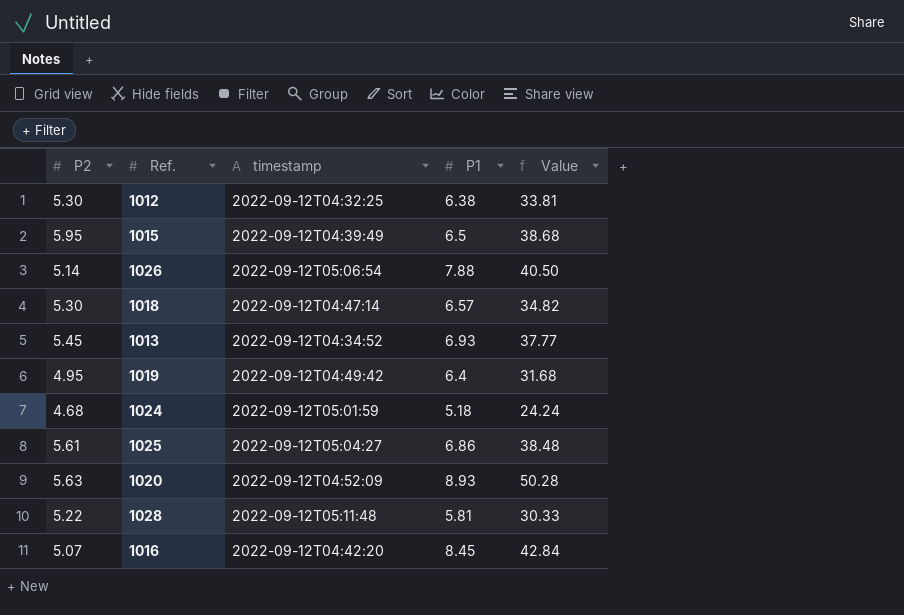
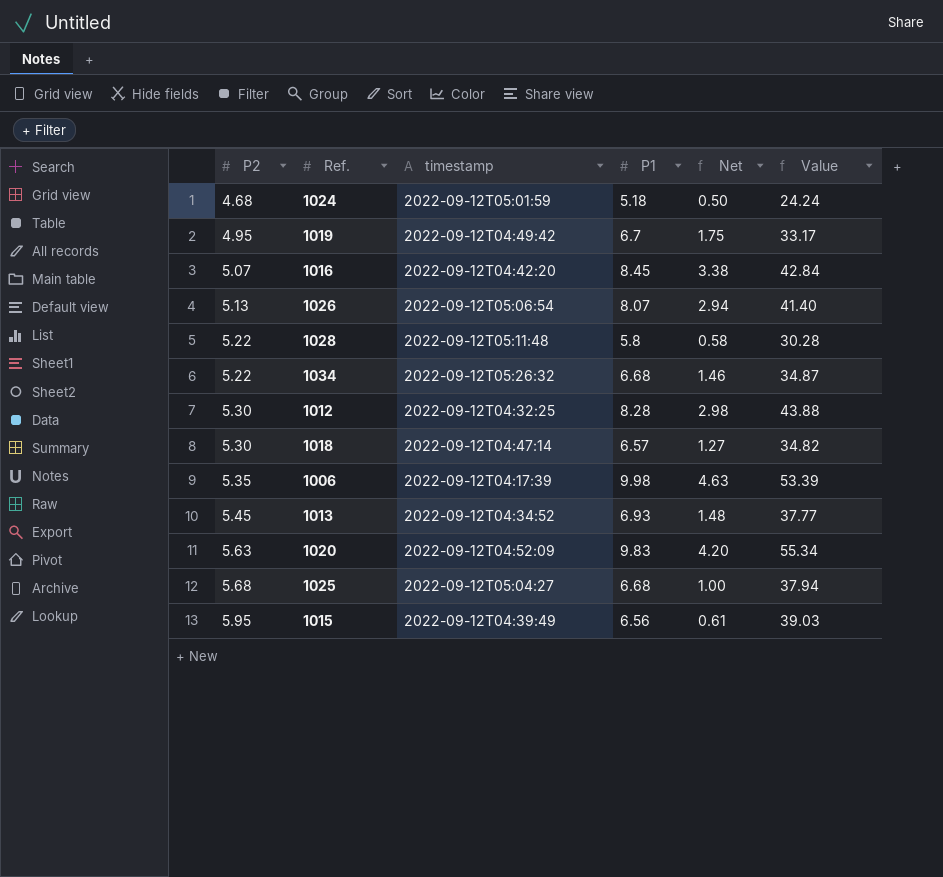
row order: none -> P2 ascending
column Net | formula: none -> [P1] - [P2]
1019 | P1: 6.4 -> 6.7
1019 | Value: 31.68 -> 33.17
1026 | P2: 5.14 -> 5.13
1026 | P1: 7.88 -> 8.07
1026 | Value: 40.50 -> 41.40
1028 | P1: 5.81 -> 5.8
1028 | Value: 30.33 -> 30.28
row 1034: none -> 5.22 | 2022-09-12T05:26:32 | 6.68 | 1.46 | 34.87
1012 | P1: 6.38 -> 8.28
1012 | Value: 33.81 -> 43.88
row 1006: none -> 5.35 | 2022-09-12T04:17:39 | 9.98 | 4.63 | 53.39
1020 | P1: 8.93 -> 9.83
1020 | Value: 50.28 -> 55.34
1025 | P2: 5.61 -> 5.68
1025 | P1: 6.86 -> 6.68
1025 | Value: 38.48 -> 37.94
1015 | P1: 6.5 -> 6.56
1015 | Value: 38.68 -> 39.03

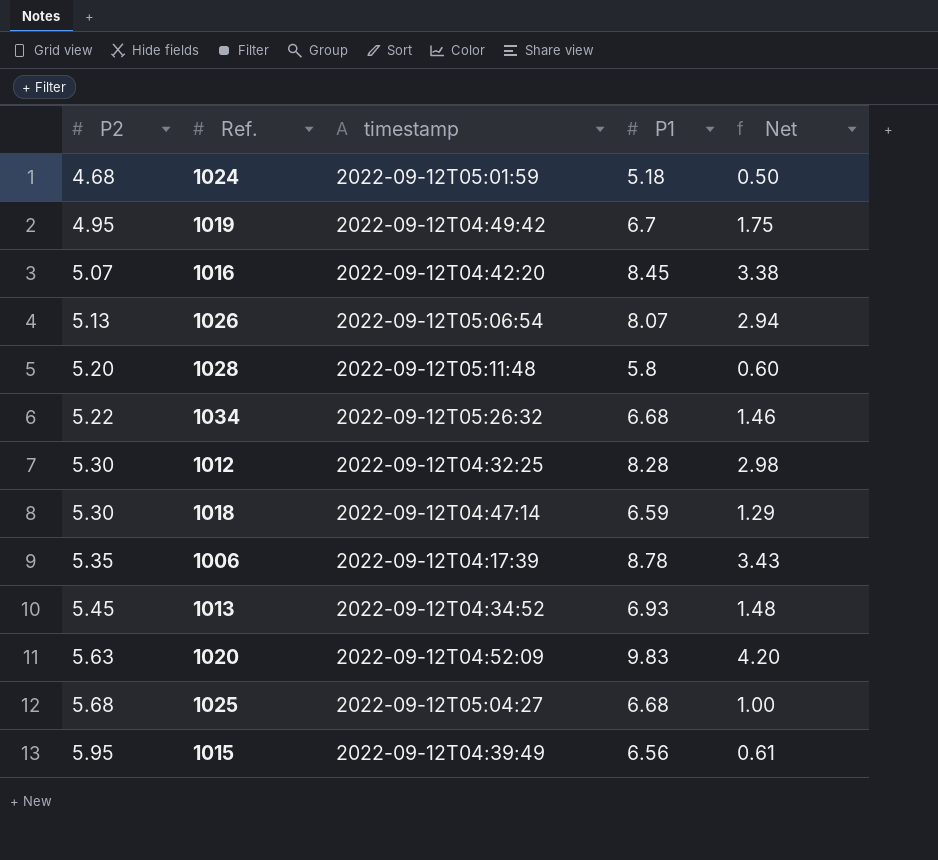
column Value | formula: [P2] * [P1] -> none
1028 | P2: 5.22 -> 5.20
1028 | Net: 0.58 -> 0.60
1018 | P1: 6.57 -> 6.59
1018 | Net: 1.27 -> 1.29
1006 | P1: 9.98 -> 8.78
1006 | Net: 4.63 -> 3.43

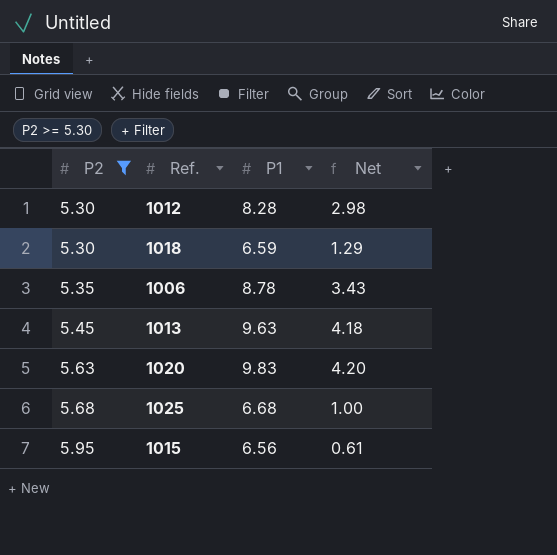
filter: none -> P2 >= 5.30
column timestamp | position: 3 -> none
1013 | P1: 6.93 -> 9.63
1013 | Net: 1.48 -> 4.18

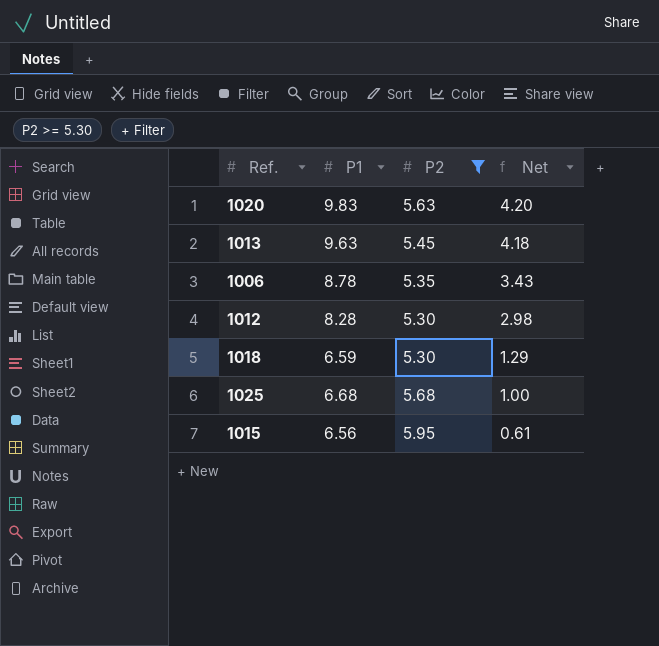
row order: P2 ascending -> Net descending
column P2 | position: 1 -> 3

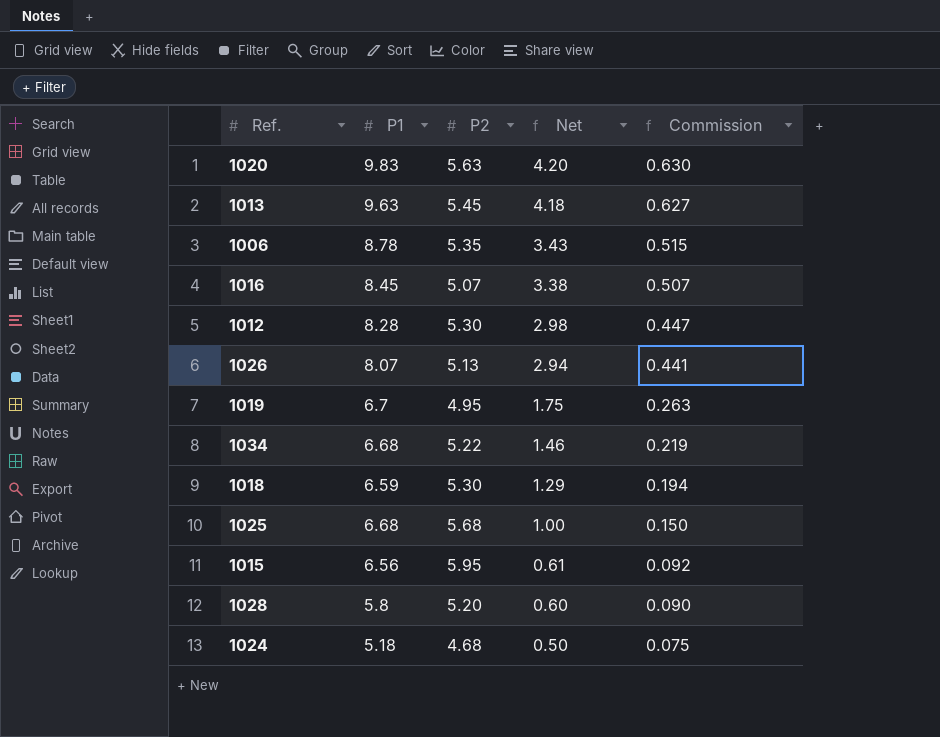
filter: P2 >= 5.30 -> none
column Commission | formula: none -> [Net] * 0.15

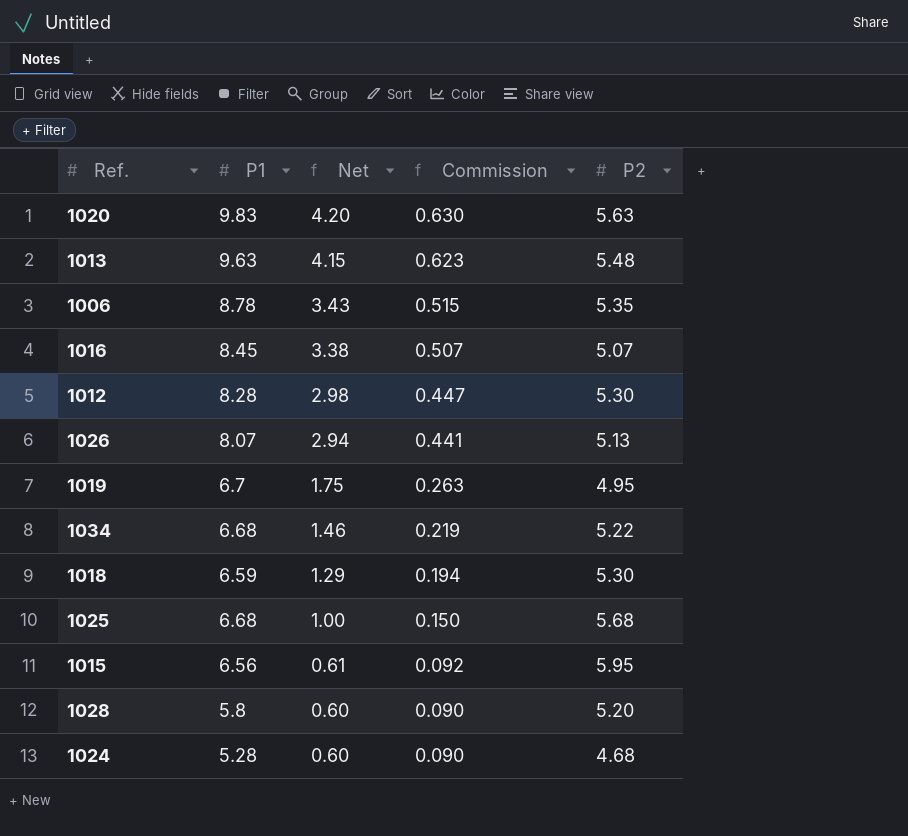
column P2 | position: 3 -> 5
1013 | Net: 4.18 -> 4.15
1013 | Commission: 0.627 -> 0.623
1013 | P2: 5.45 -> 5.48
1024 | P1: 5.18 -> 5.28
1024 | Net: 0.50 -> 0.60
1024 | Commission: 0.075 -> 0.090

